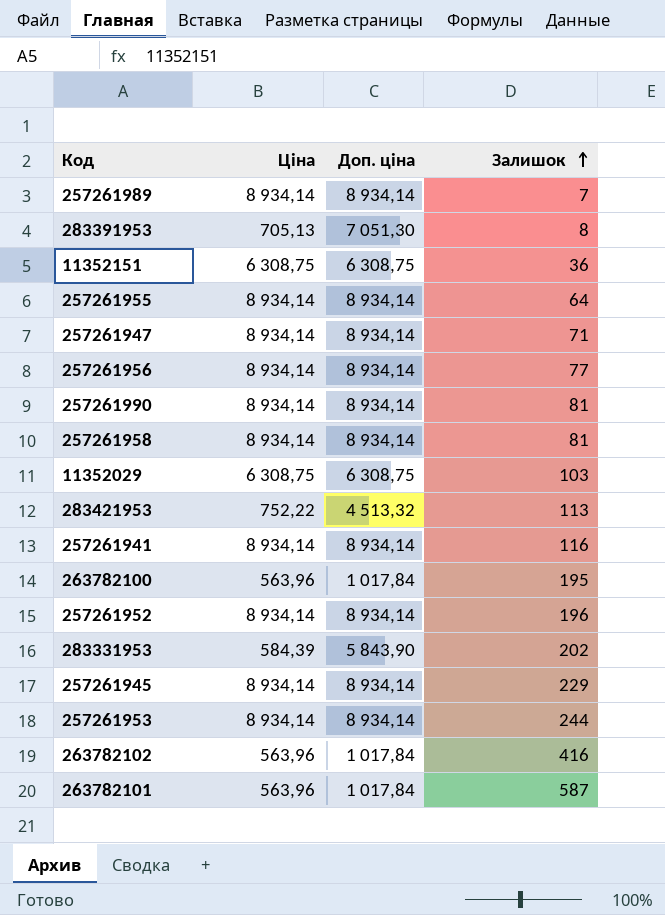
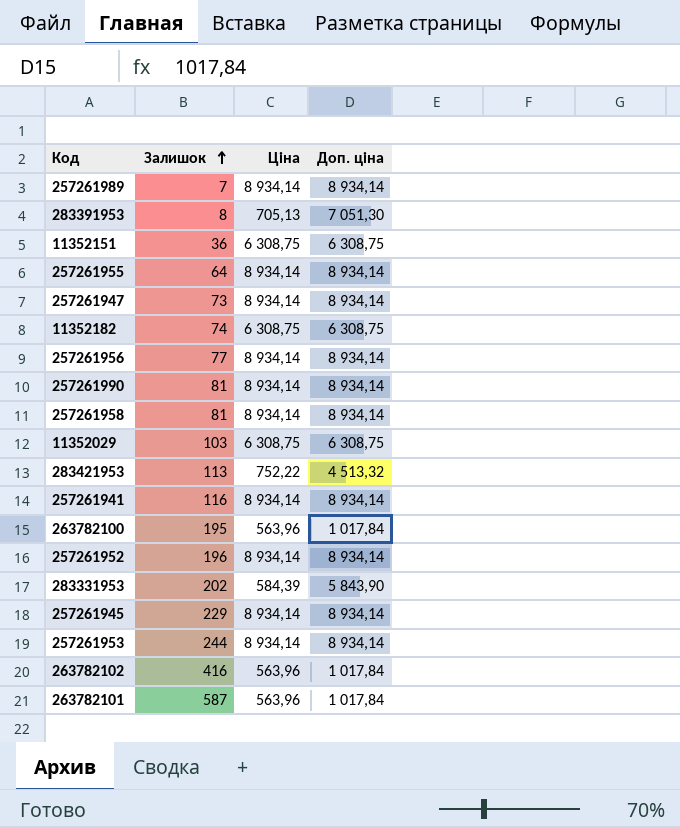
column Залишок | position: 4 -> 2
257261947 | Залишок: 71 -> 73
row 11352182: none -> 74 | 6 308,75 | 6 308,75

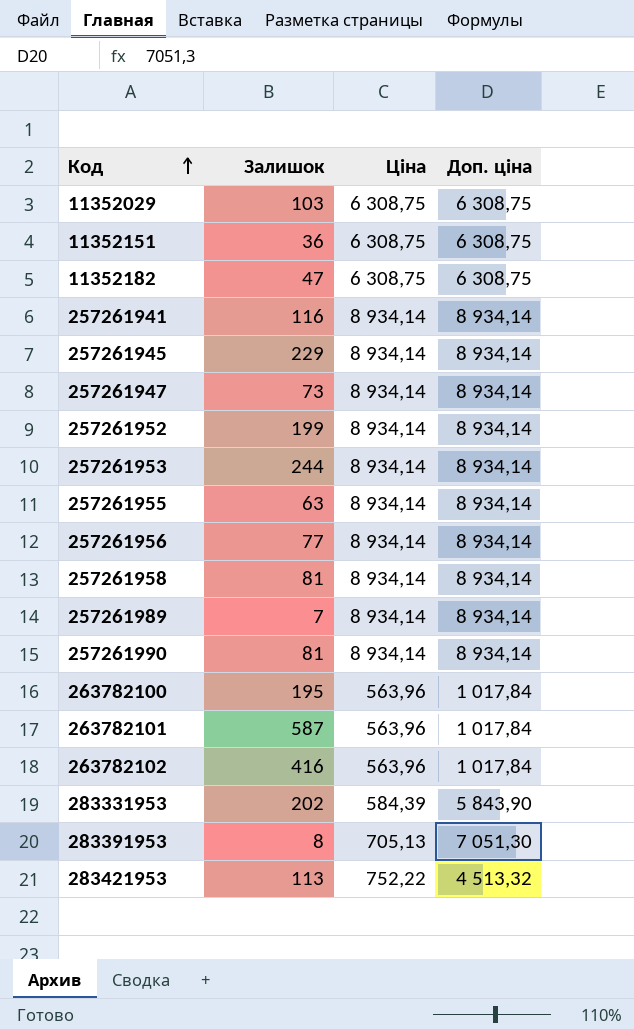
row order: Залишок ascending -> Код ascending
11352182 | Залишок: 74 -> 47
257261952 | Залишок: 196 -> 199
257261955 | Залишок: 64 -> 63

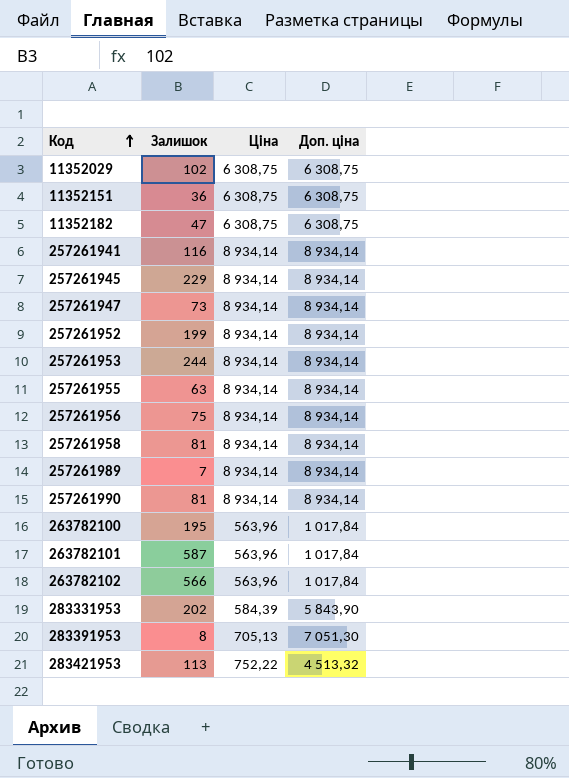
11352029 | Залишок: 103 -> 102
257261956 | Залишок: 77 -> 75
263782102 | Залишок: 416 -> 566

